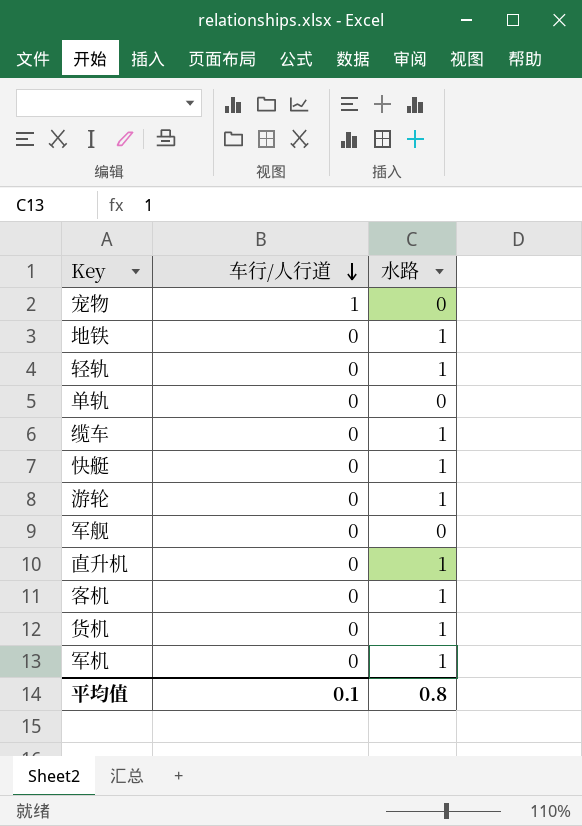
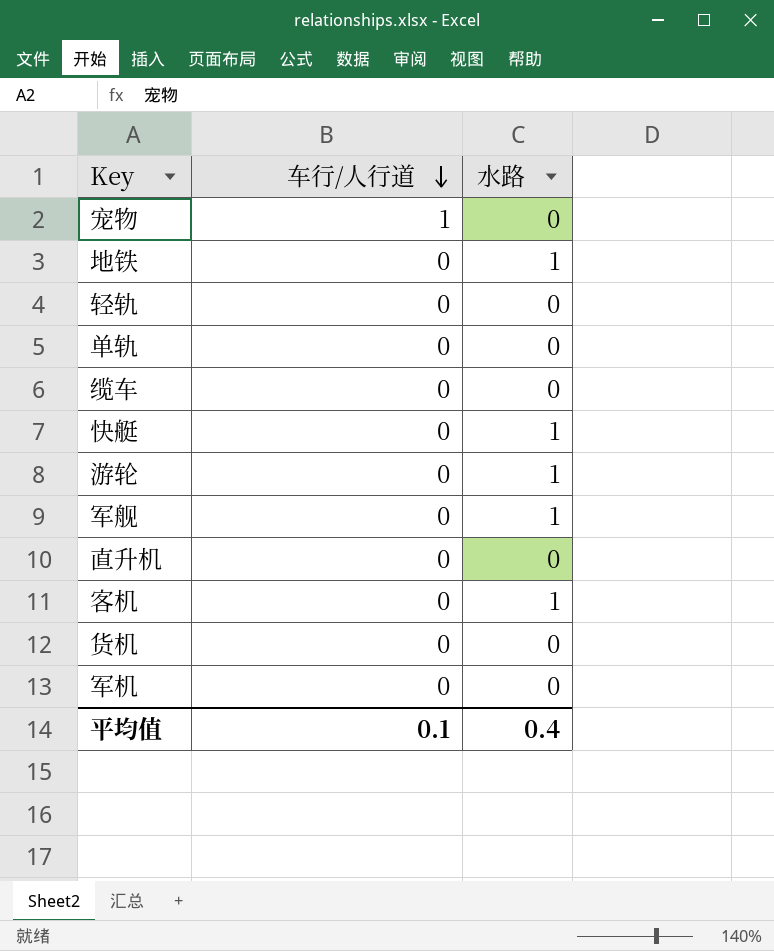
轻轨 | 水路: 1 -> 0
缆车 | 水路: 1 -> 0
军舰 | 水路: 0 -> 1
直升机 | 水路: 1 -> 0
货机 | 水路: 1 -> 0
军机 | 水路: 1 -> 0
平均值 | 水路: 0.8 -> 0.4

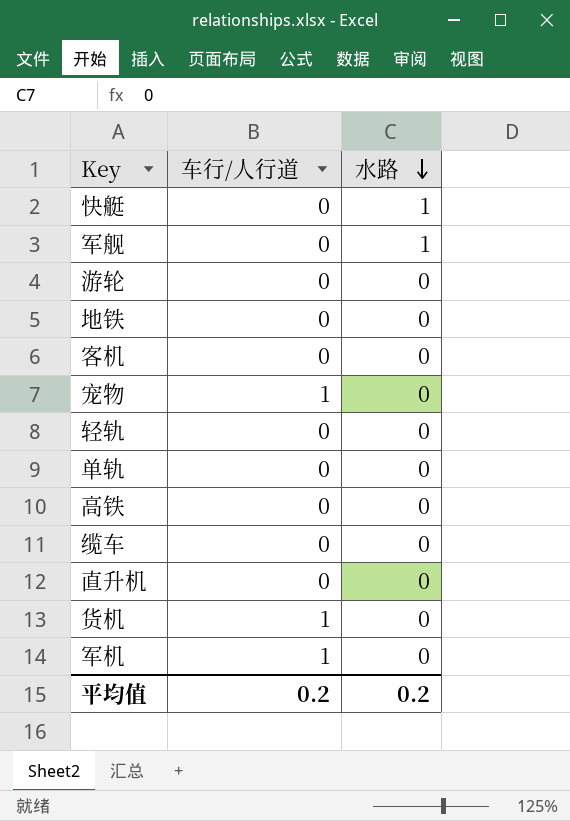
row order: 车行/人行道 descending -> 水路 descending
游轮 | 水路: 1 -> 0
地铁 | 水路: 1 -> 0
客机 | 水路: 1 -> 0
row 高铁: none -> 0 | 0
货机 | 车行/人行道: 0 -> 1
军机 | 车行/人行道: 0 -> 1
平均值 | 车行/人行道: 0.1 -> 0.2
平均值 | 水路: 0.4 -> 0.2

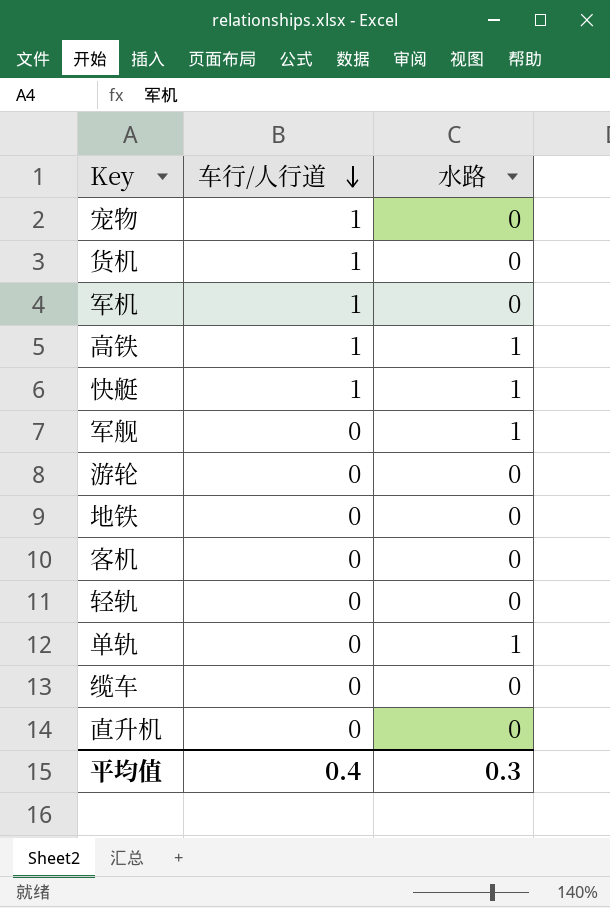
row order: 水路 descending -> 车行/人行道 descending
高铁 | 车行/人行道: 0 -> 1
高铁 | 水路: 0 -> 1
快艇 | 车行/人行道: 0 -> 1
单轨 | 水路: 0 -> 1
平均值 | 车行/人行道: 0.2 -> 0.4
平均值 | 水路: 0.2 -> 0.3

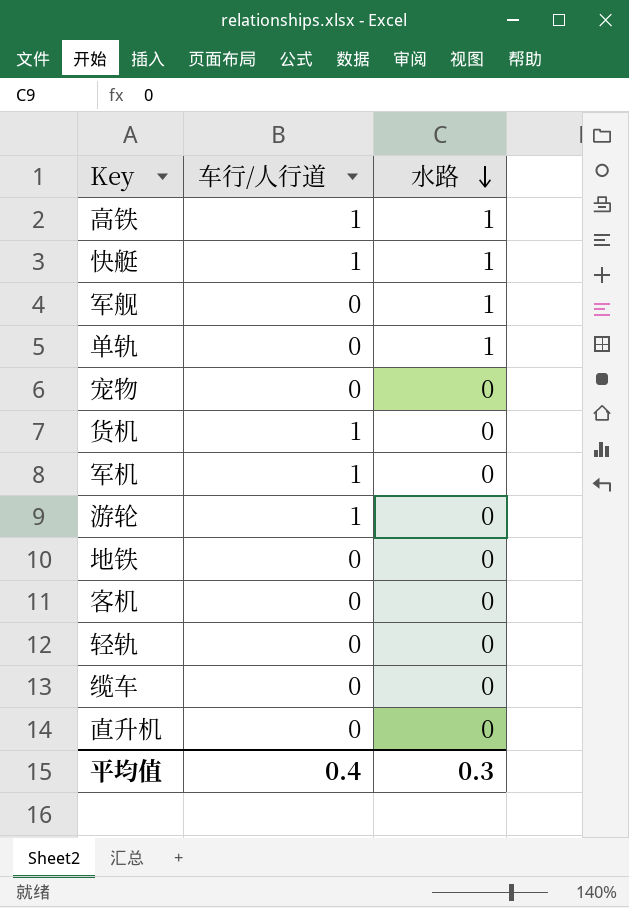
row order: 车行/人行道 descending -> 水路 descending
宠物 | 车行/人行道: 1 -> 0
游轮 | 车行/人行道: 0 -> 1

